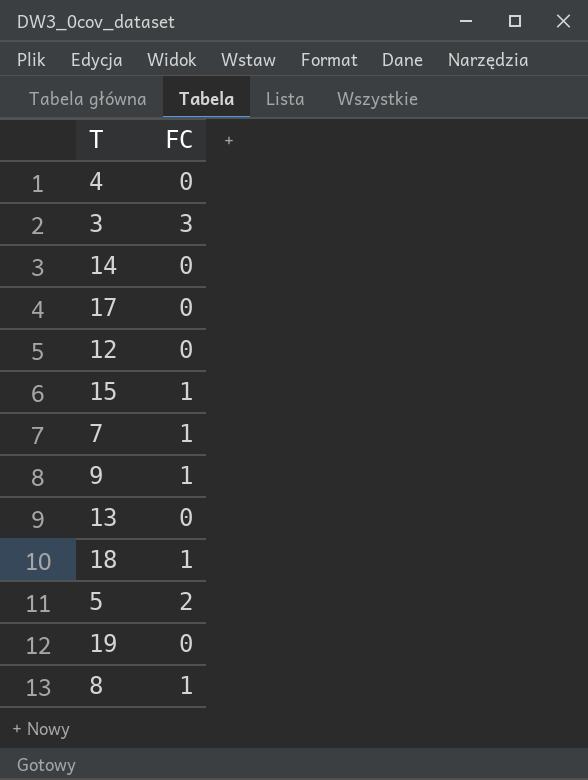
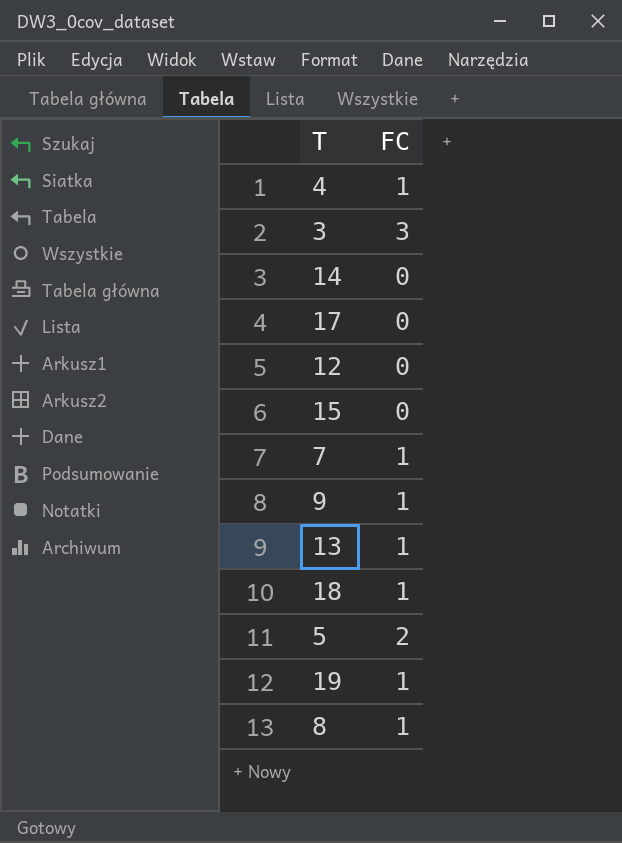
4 | FC: 0 -> 1
15 | FC: 1 -> 0
13 | FC: 0 -> 1
19 | FC: 0 -> 1

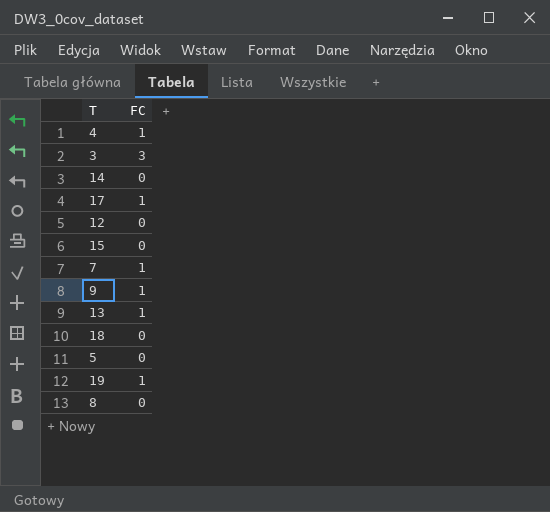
17 | FC: 0 -> 1
18 | FC: 1 -> 0
5 | FC: 2 -> 0
8 | FC: 1 -> 0

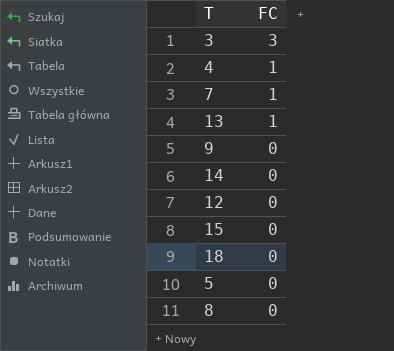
row order: none -> FC descending
row 17: 1 -> none
row 19: 1 -> none
9 | FC: 1 -> 0

